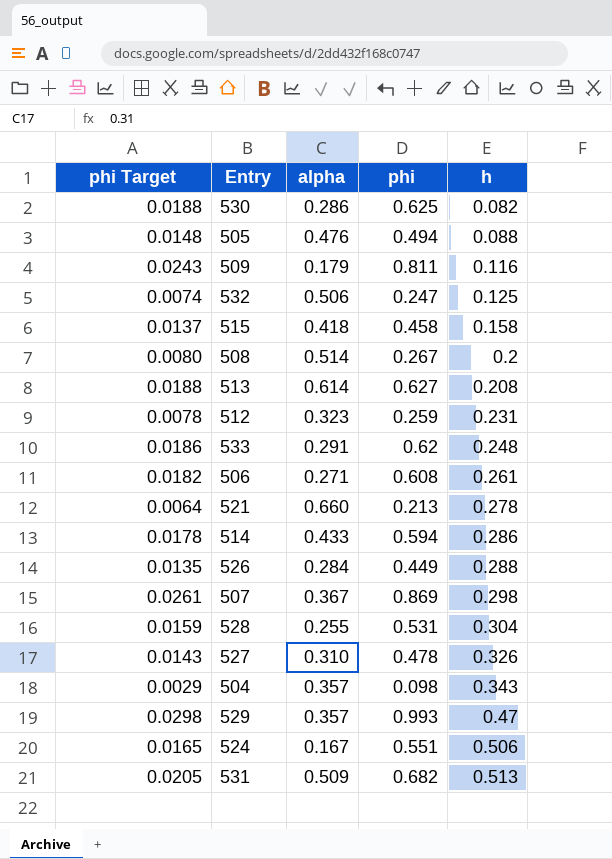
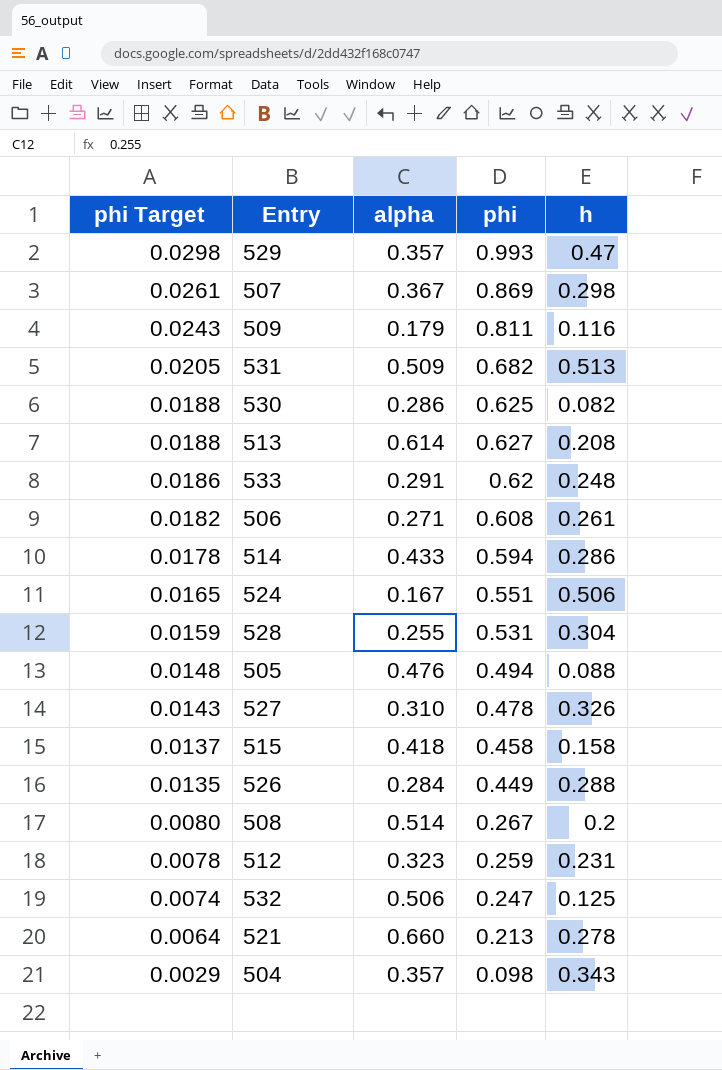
row order: h ascending -> phi Target descending

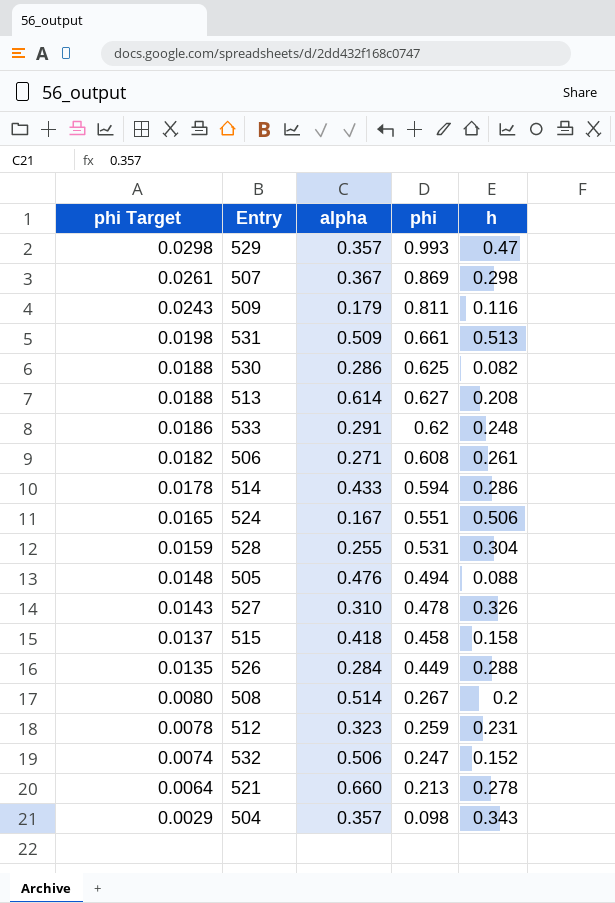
531 | phi Target: 0.0205 -> 0.0198
531 | phi: 0.682 -> 0.661
532 | h: 0.125 -> 0.152

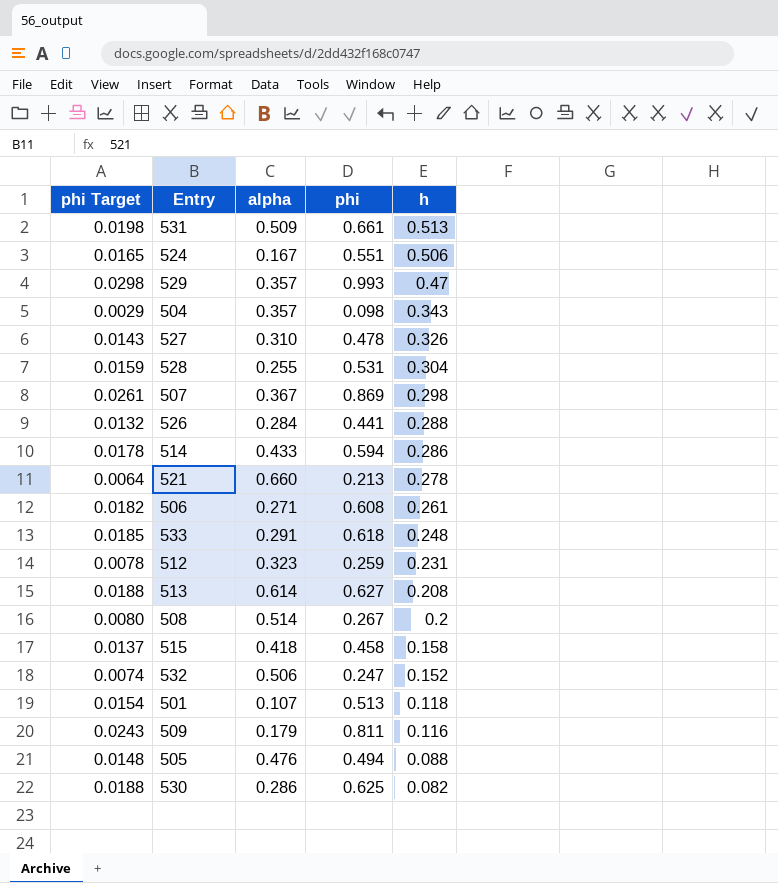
row order: phi Target descending -> h descending
526 | phi Target: 0.0135 -> 0.0132
526 | phi: 0.449 -> 0.441
533 | phi Target: 0.0186 -> 0.0185
533 | phi: 0.62 -> 0.618
row 501: none -> 0.0154 | 0.107 | 0.513 | 0.118

